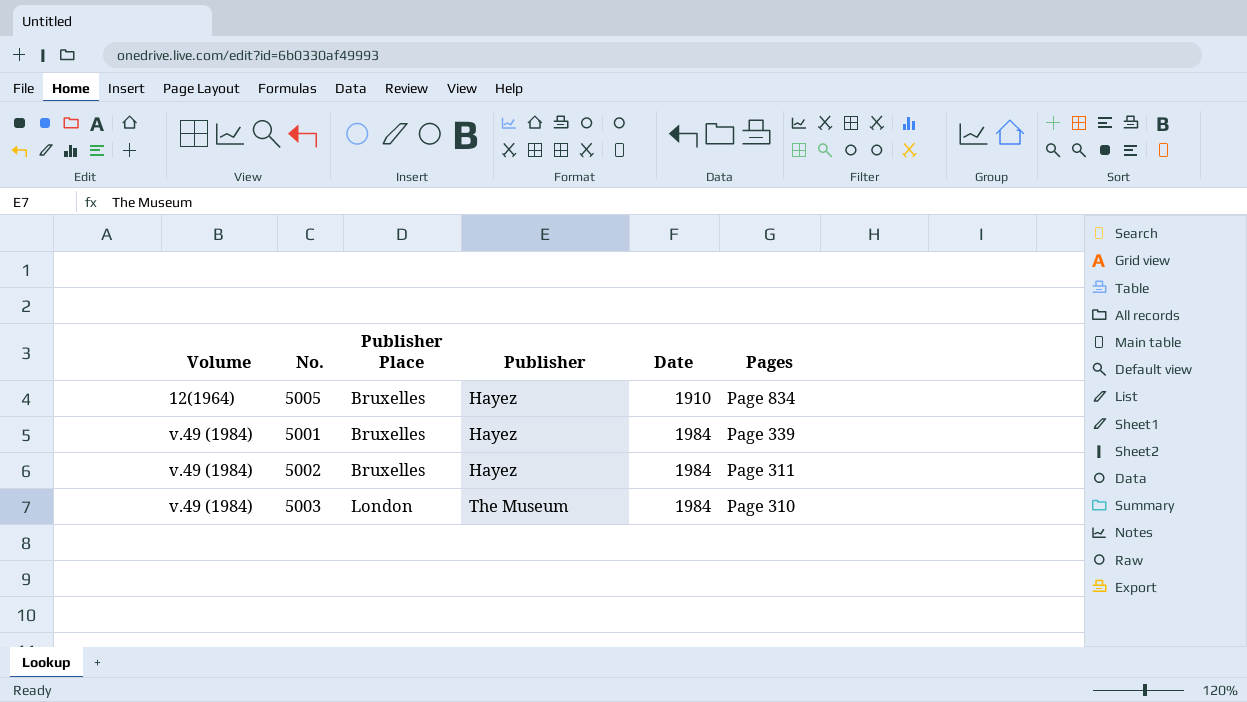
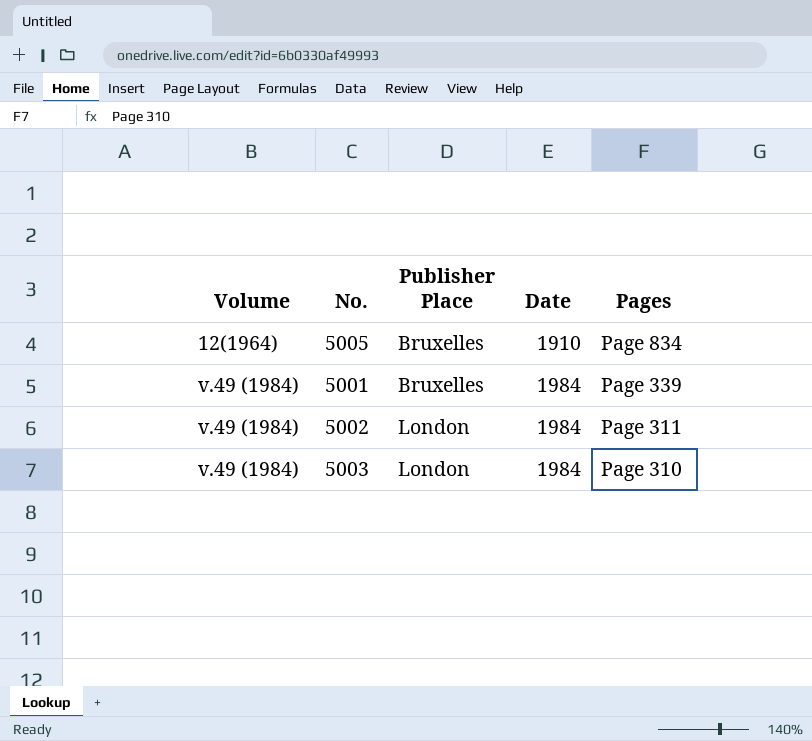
column Publisher | position: 4 -> none
5002 | Publisher Place: Bruxelles -> London

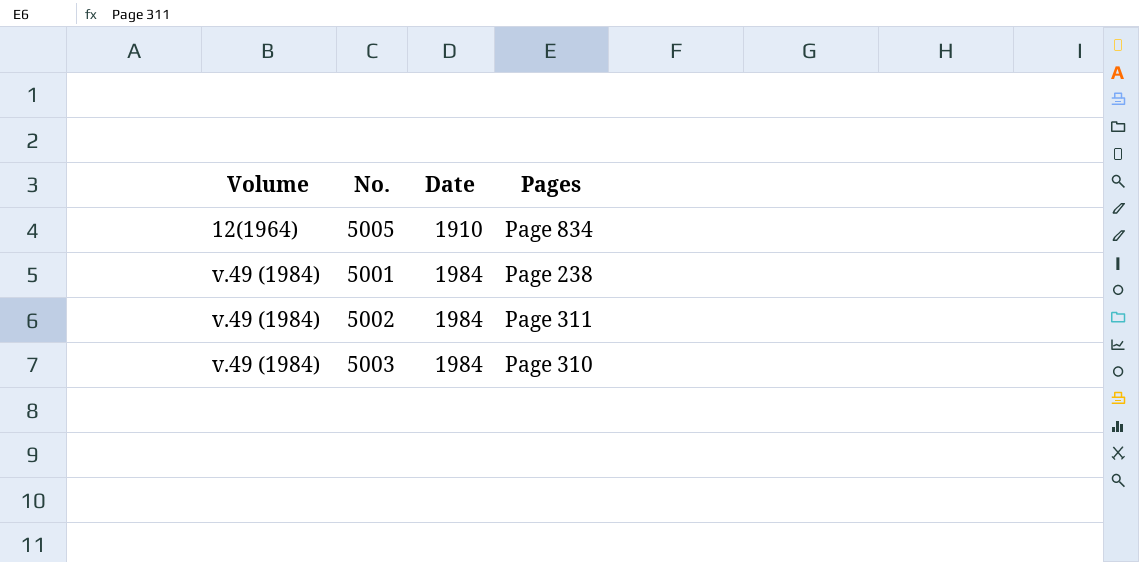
column Publisher Place | position: 3 -> none
5001 | Pages: Page 339 -> Page 238

